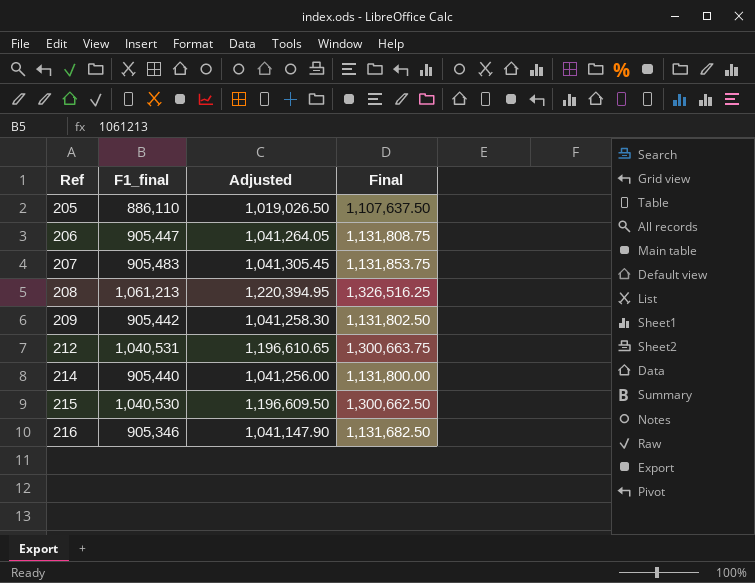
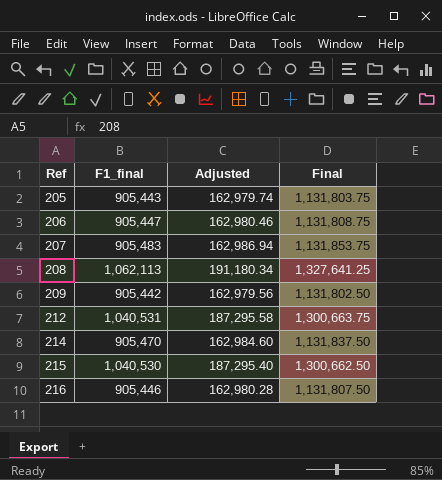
column Adjusted | formula: [F1_final] * 1.15 -> [F1_final] * 0.18
205 | F1_final: 886,110 -> 905,443
205 | Final: 1,107,637.50 -> 1,131,803.75
208 | F1_final: 1,061,213 -> 1,062,113
208 | Final: 1,326,516.25 -> 1,327,641.25
214 | F1_final: 905,440 -> 905,470
214 | Final: 1,131,800.00 -> 1,131,837.50
216 | F1_final: 905,346 -> 905,446
216 | Final: 1,131,682.50 -> 1,131,807.50

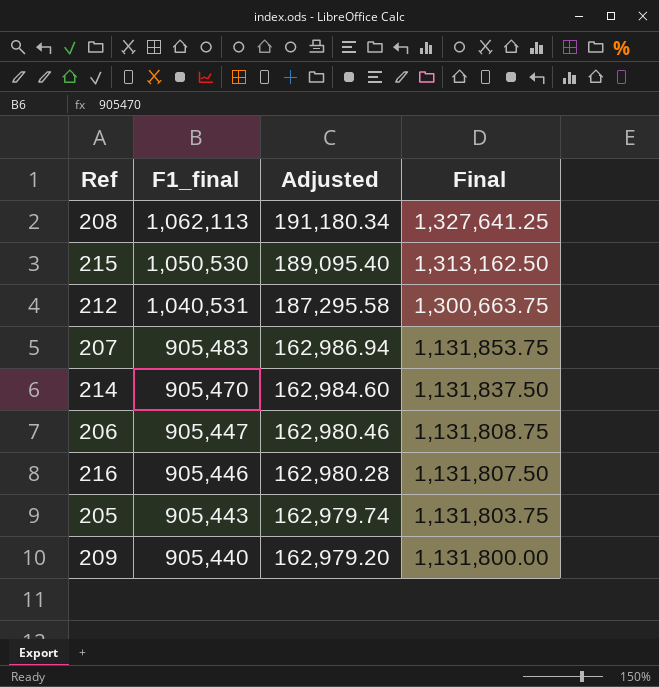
row order: Ref ascending -> F1_final descending
215 | F1_final: 1,040,530 -> 1,050,530
215 | Adjusted: 187,295.40 -> 189,095.40
215 | Final: 1,300,662.50 -> 1,313,162.50
209 | F1_final: 905,442 -> 905,440
209 | Adjusted: 162,979.56 -> 162,979.20
209 | Final: 1,131,802.50 -> 1,131,800.00

